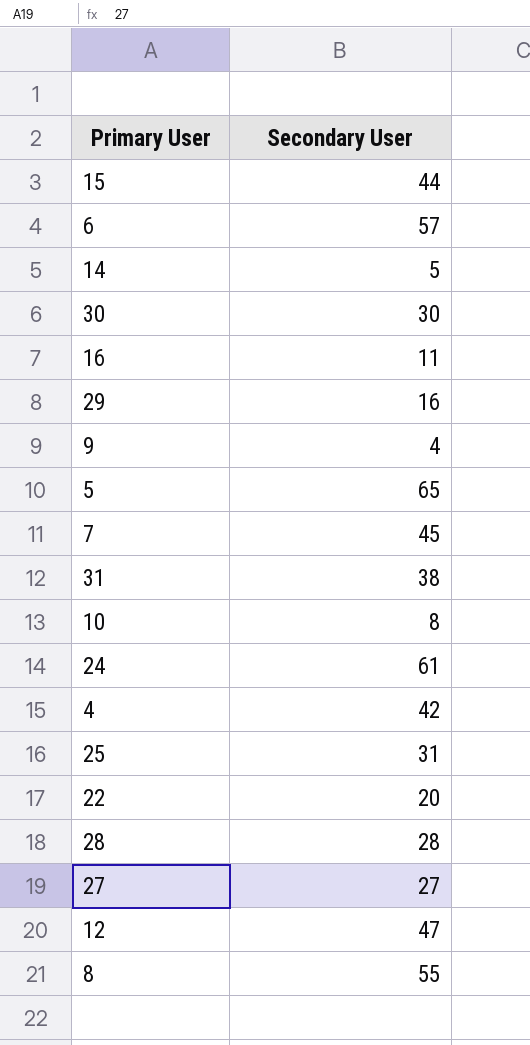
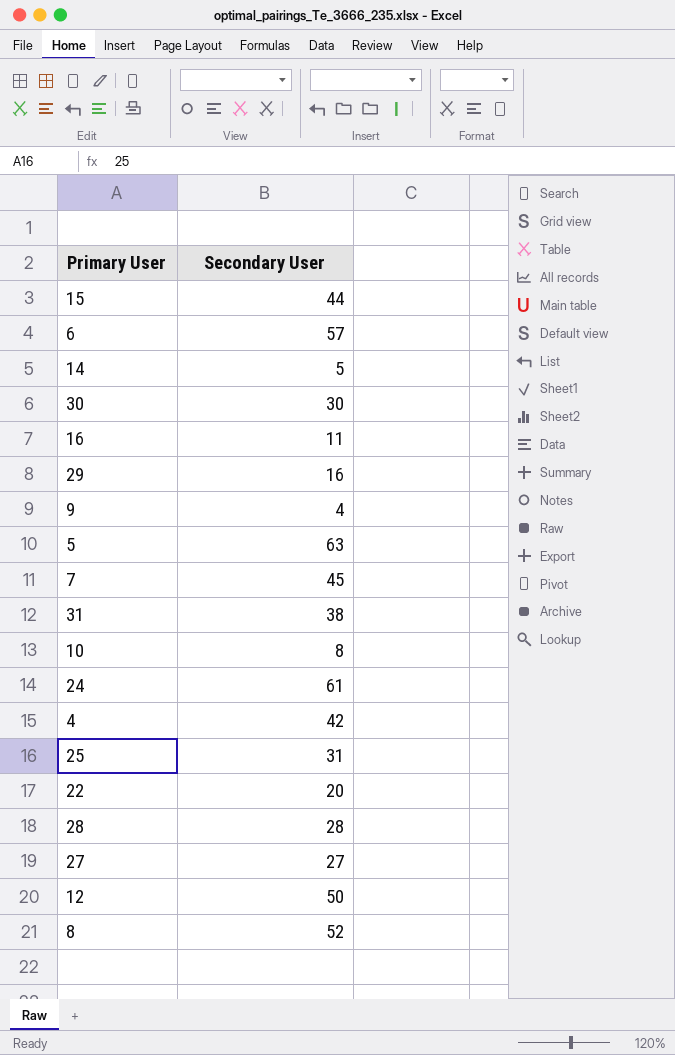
5 | Secondary User: 65 -> 63
12 | Secondary User: 47 -> 50
8 | Secondary User: 55 -> 52

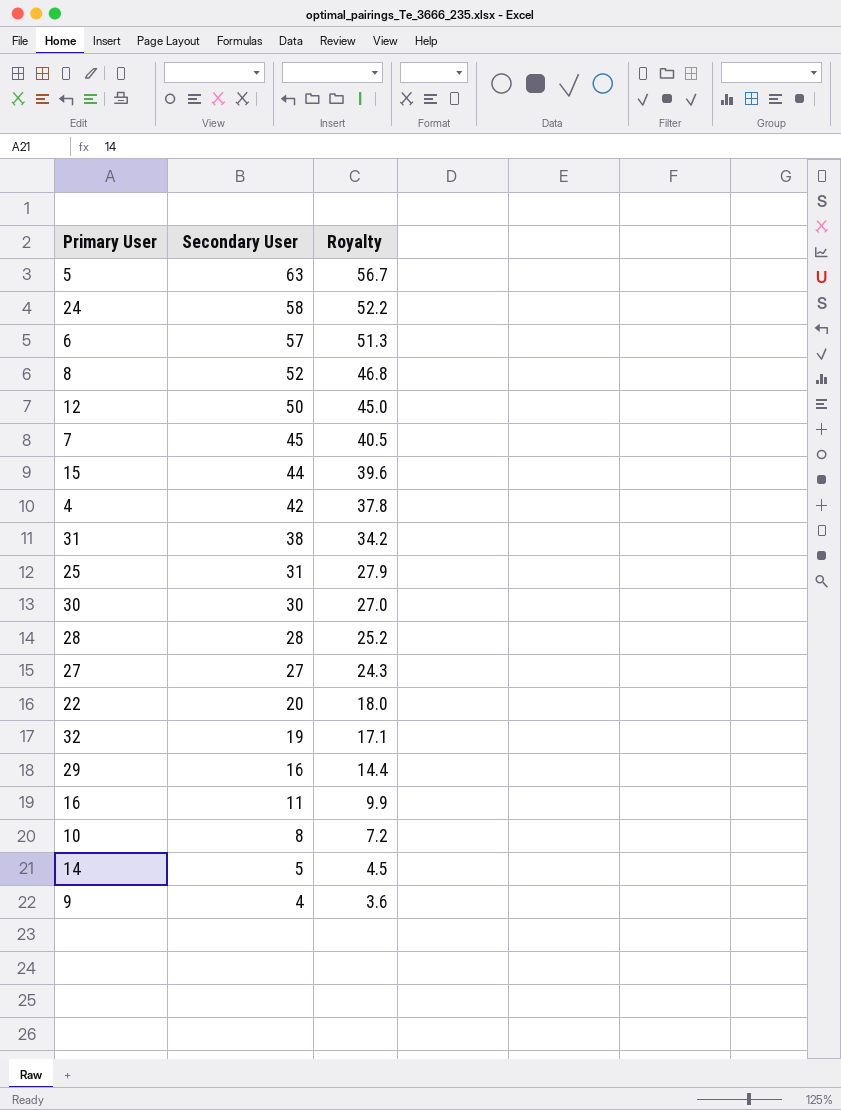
row order: none -> Secondary User descending
column Royalty | formula: none -> [Secondary User] * 0.9
24 | Secondary User: 61 -> 58
row 32: none -> 19 | 17.1

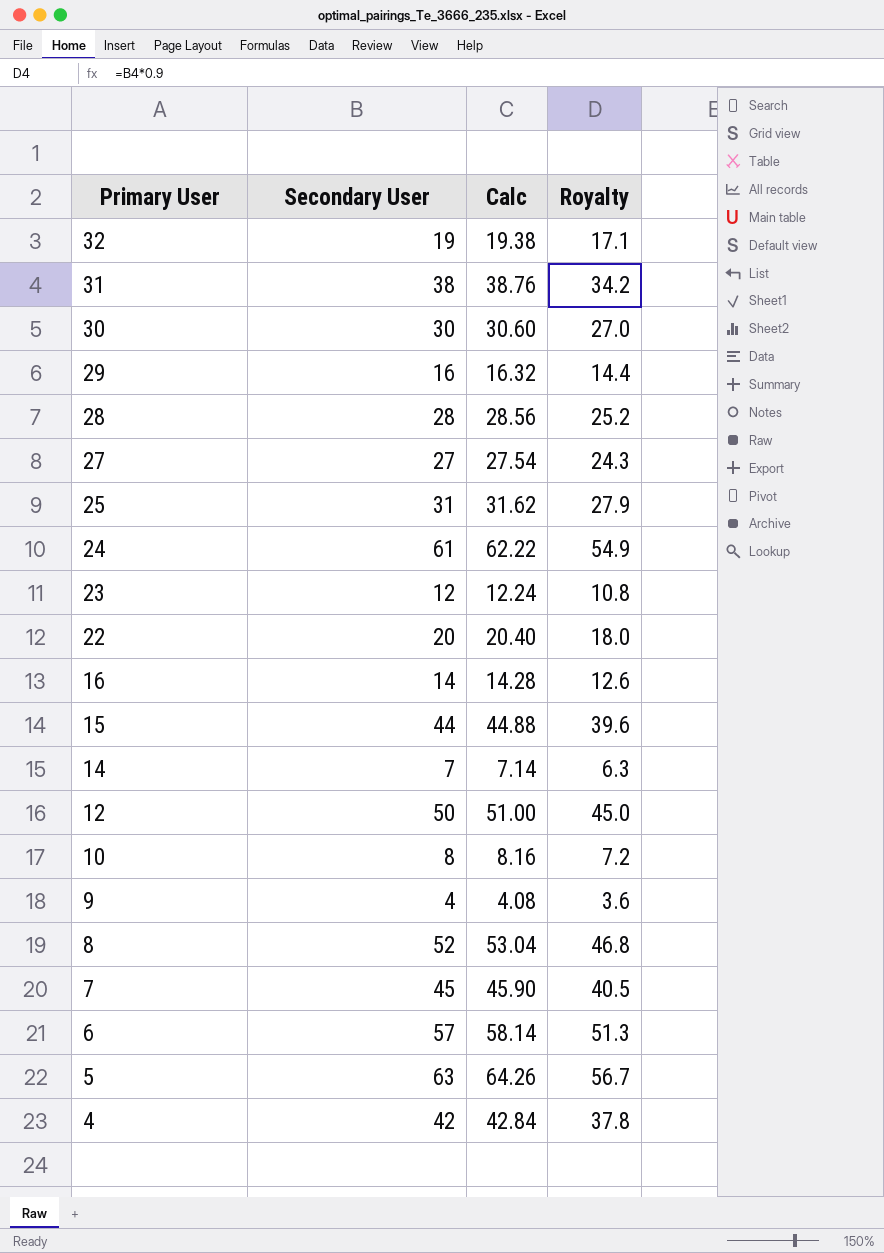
row order: Secondary User descending -> Primary User descending
column Calc | formula: none -> [Secondary User] * 1.02
24 | Secondary User: 58 -> 61
24 | Royalty: 52.2 -> 54.9
row 23: none -> 12 | 12.24 | 10.8
16 | Secondary User: 11 -> 14
16 | Royalty: 9.9 -> 12.6
14 | Secondary User: 5 -> 7
14 | Royalty: 4.5 -> 6.3

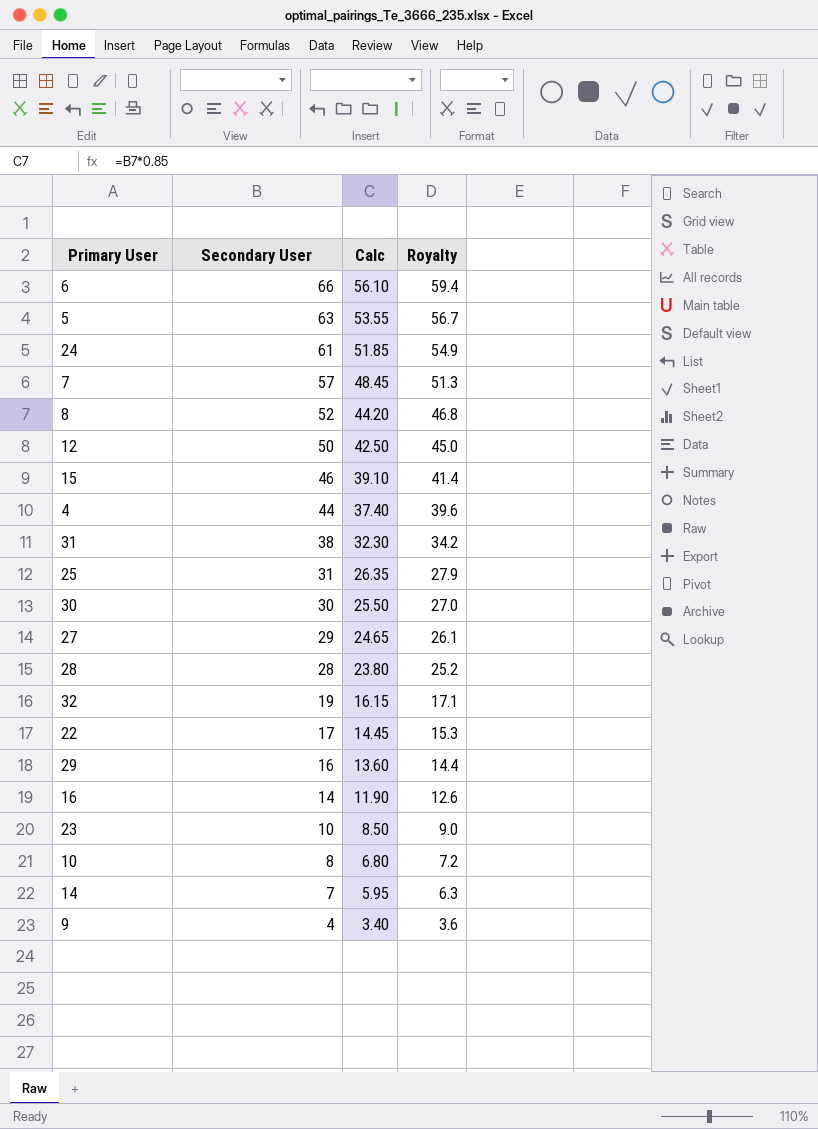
row order: Primary User descending -> Secondary User descending
column Calc | formula: [Secondary User] * 1.02 -> [Secondary User] * 0.85
6 | Secondary User: 57 -> 66
6 | Royalty: 51.3 -> 59.4
7 | Secondary User: 45 -> 57
7 | Royalty: 40.5 -> 51.3
15 | Secondary User: 44 -> 46
15 | Royalty: 39.6 -> 41.4
4 | Secondary User: 42 -> 44
4 | Royalty: 37.8 -> 39.6
27 | Secondary User: 27 -> 29
27 | Royalty: 24.3 -> 26.1
22 | Secondary User: 20 -> 17
22 | Royalty: 18.0 -> 15.3
23 | Secondary User: 12 -> 10
23 | Royalty: 10.8 -> 9.0

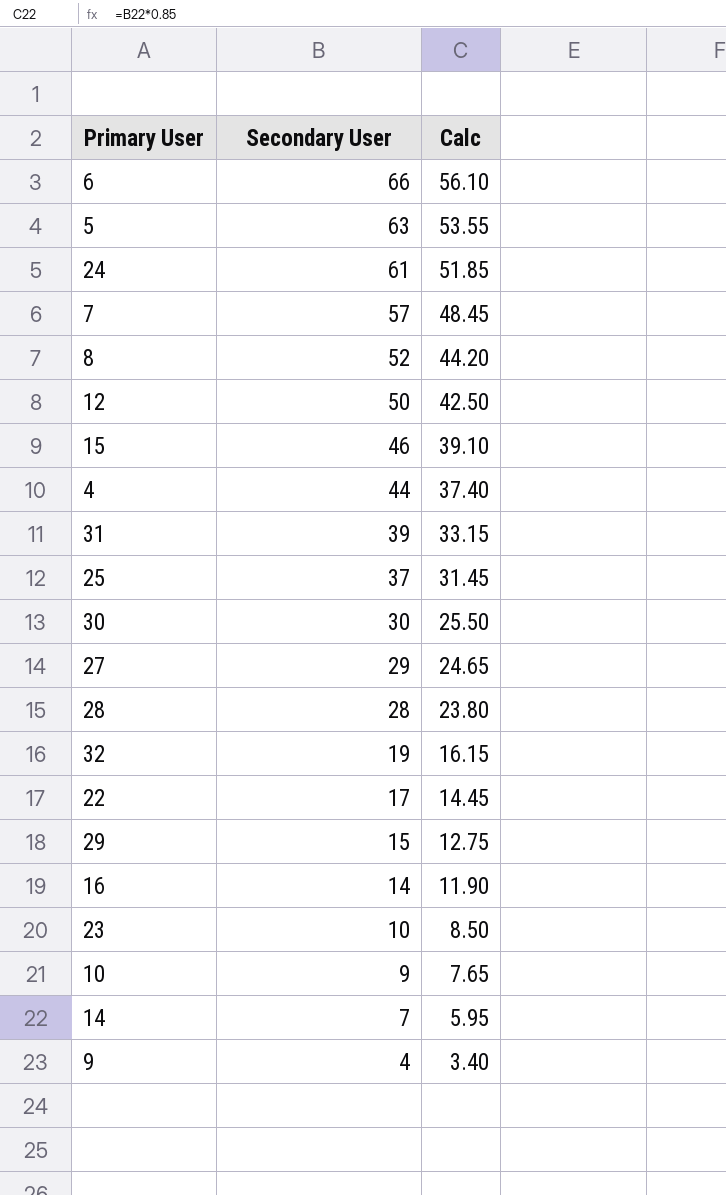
column Royalty | formula: [Secondary User] * 0.9 -> none
31 | Secondary User: 38 -> 39
31 | Calc: 32.30 -> 33.15
25 | Secondary User: 31 -> 37
25 | Calc: 26.35 -> 31.45
29 | Secondary User: 16 -> 15
29 | Calc: 13.60 -> 12.75
10 | Secondary User: 8 -> 9
10 | Calc: 6.80 -> 7.65

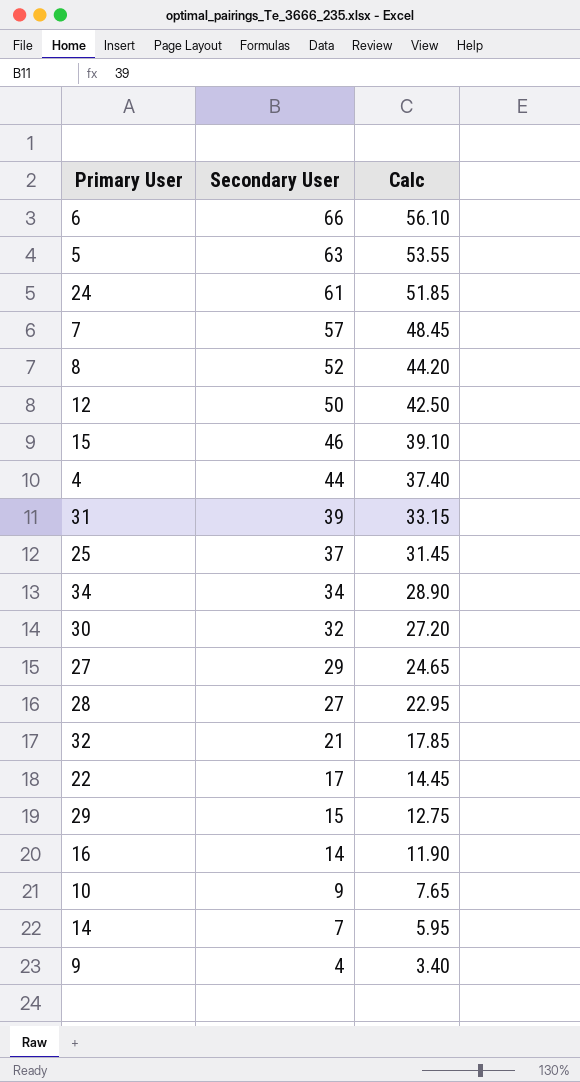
row 23: 10 | 8.50 -> none
row 34: none -> 34 | 28.90
30 | Secondary User: 30 -> 32
30 | Calc: 25.50 -> 27.20
28 | Secondary User: 28 -> 27
28 | Calc: 23.80 -> 22.95
32 | Secondary User: 19 -> 21
32 | Calc: 16.15 -> 17.85

